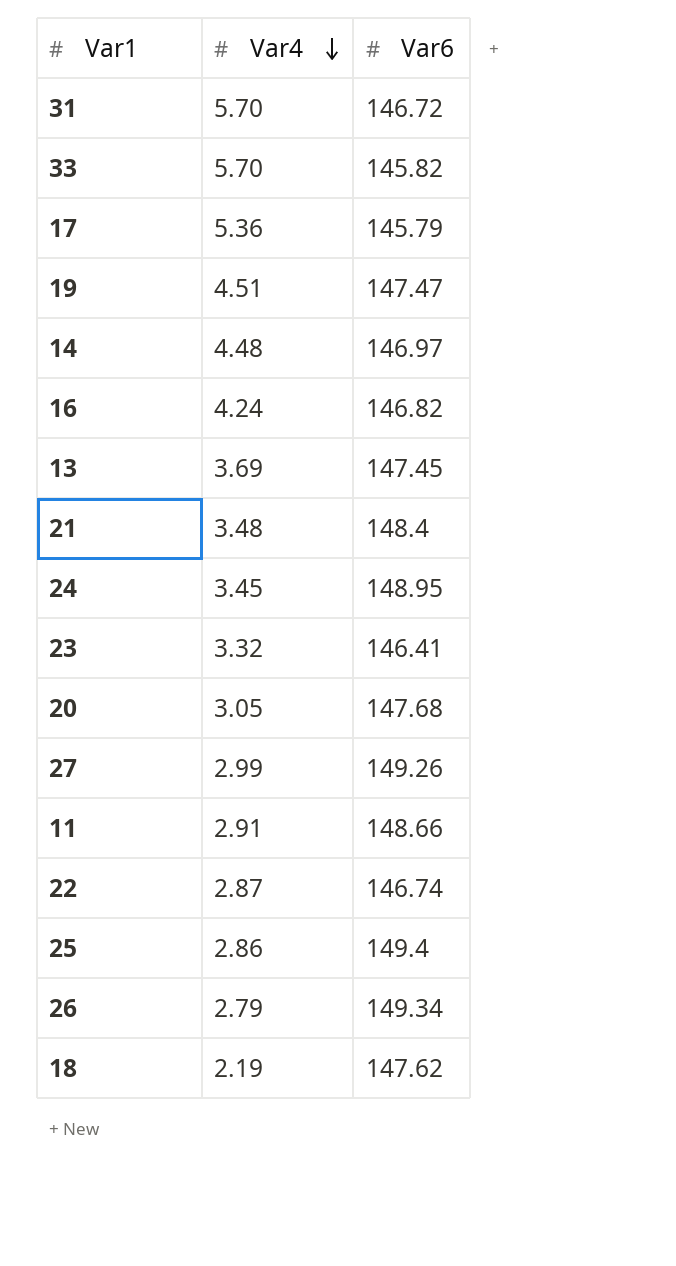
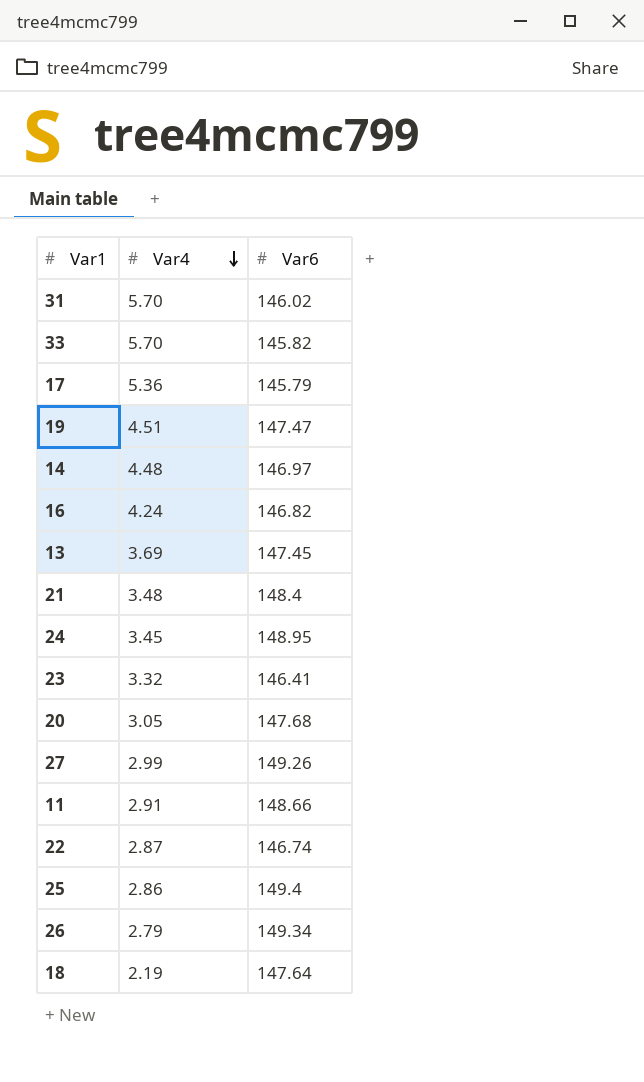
31 | Var6: 146.72 -> 146.02
18 | Var6: 147.62 -> 147.64

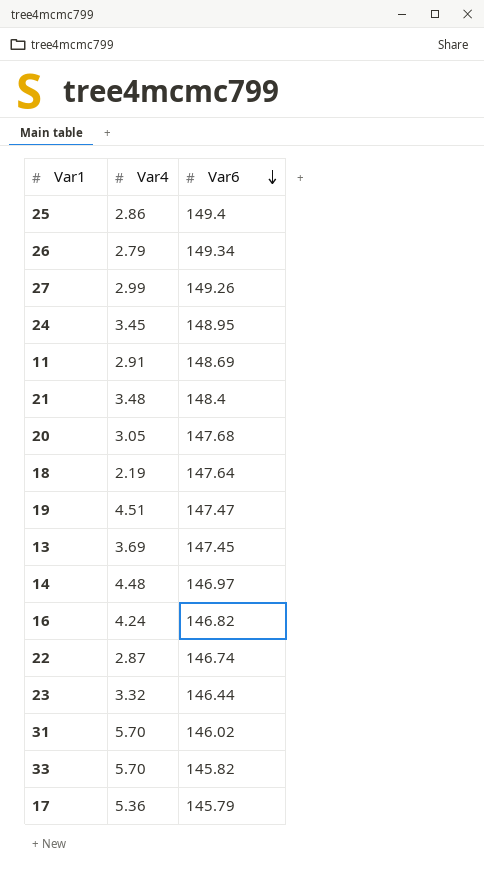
row order: Var4 descending -> Var6 descending
11 | Var6: 148.66 -> 148.69
23 | Var6: 146.41 -> 146.44

